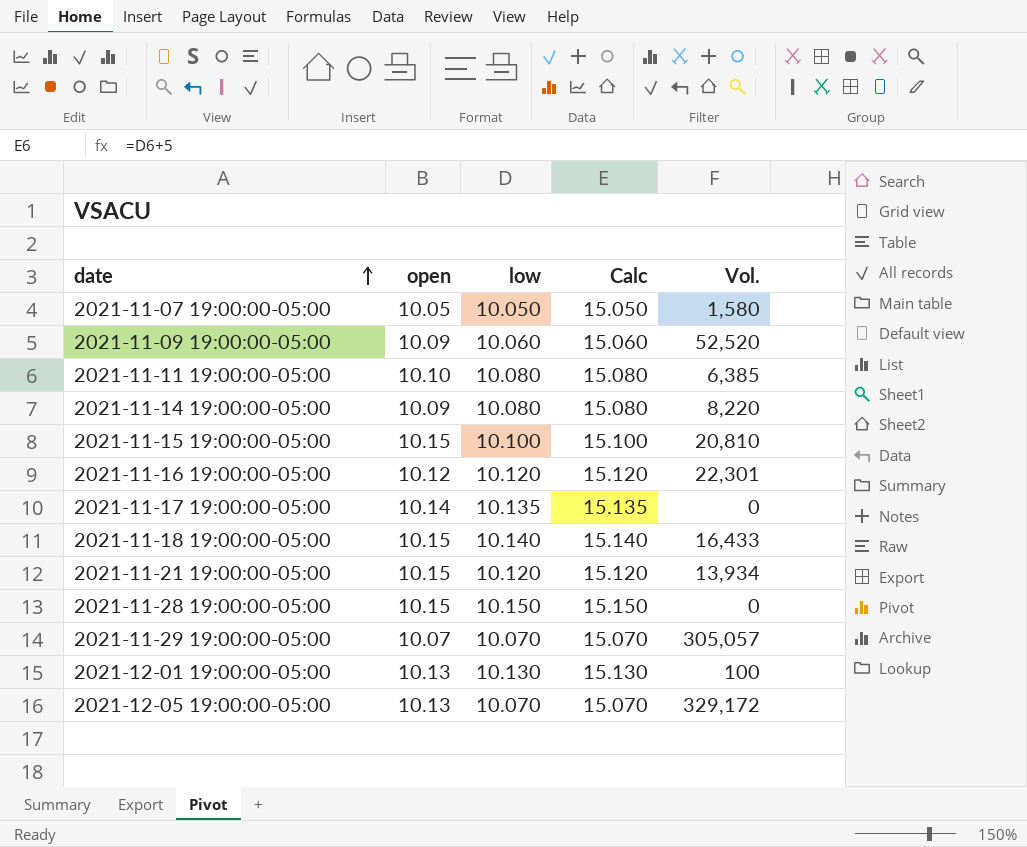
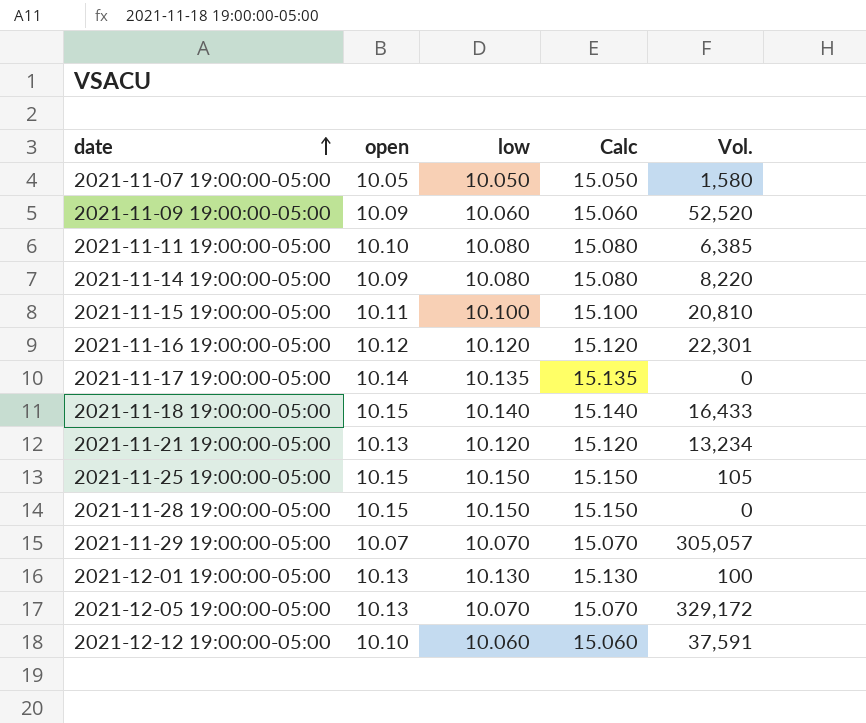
2021-11-15 19:00:00-05:00 | open: 10.15 -> 10.11
2021-11-21 19:00:00-05:00 | open: 10.15 -> 10.13
2021-11-21 19:00:00-05:00 | Vol.: 13,934 -> 13,234
row 2021-11-25 19:00:00-05:00: none -> 10.15 | 10.150 | 15.150 | 105
row 2021-12-12 19:00:00-05:00: none -> 10.10 | 10.060 | 15.060 | 37,591

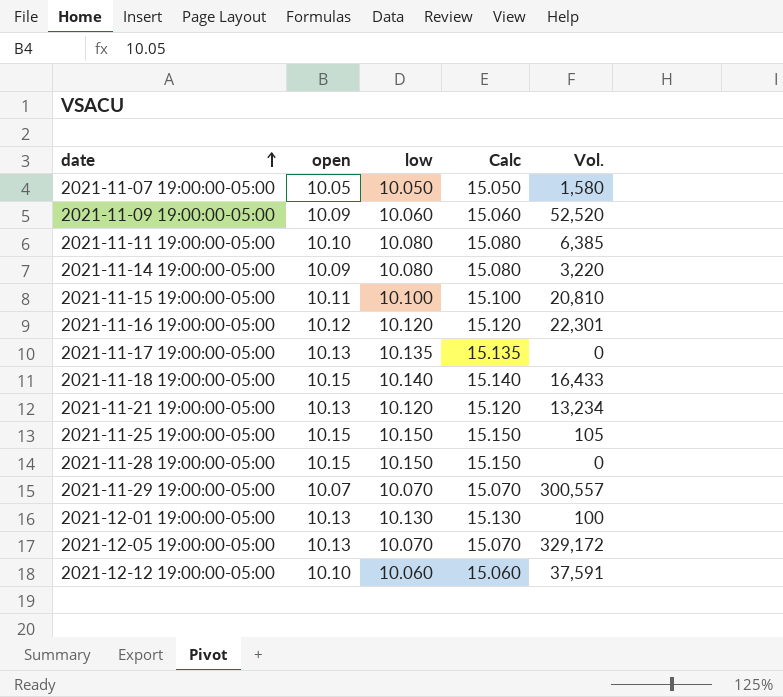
2021-11-14 19:00:00-05:00 | Vol.: 8,220 -> 3,220
2021-11-17 19:00:00-05:00 | open: 10.14 -> 10.13
2021-11-29 19:00:00-05:00 | Vol.: 305,057 -> 300,557

